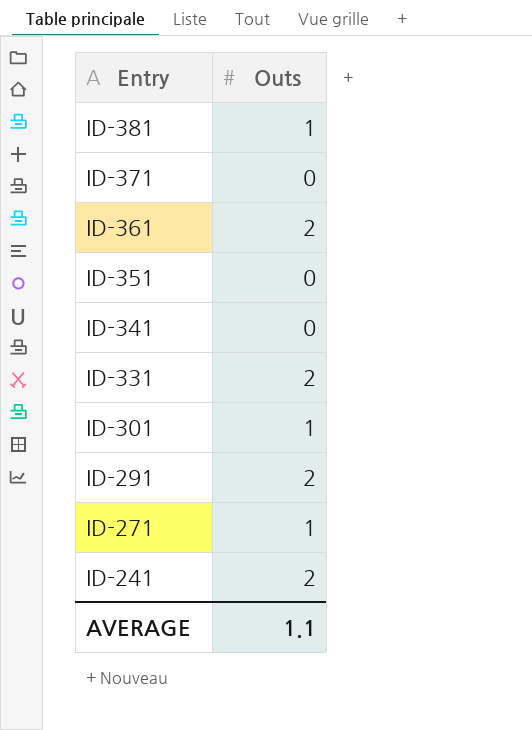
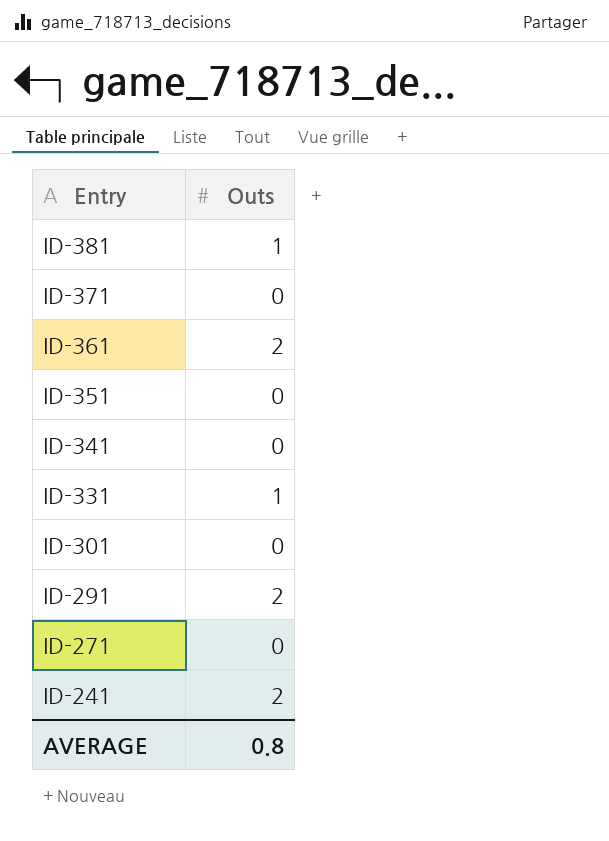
ID-331 | Outs: 2 -> 1
ID-301 | Outs: 1 -> 0
ID-271 | Outs: 1 -> 0
AVERAGE | Outs: 1.1 -> 0.8

